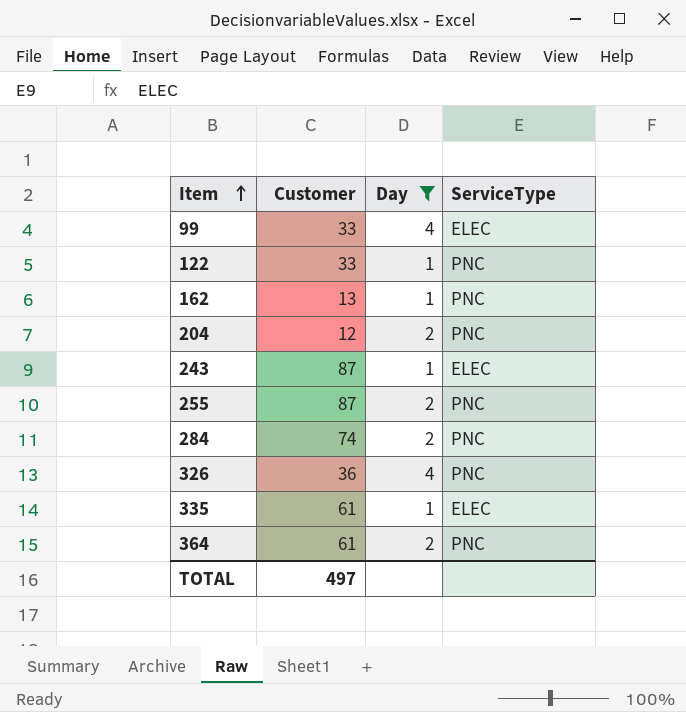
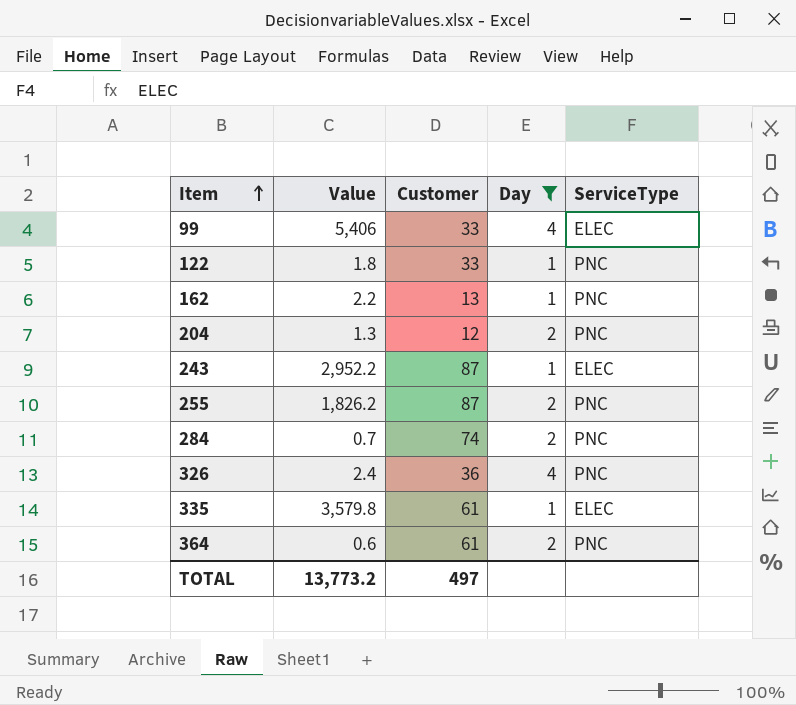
column Value | position: none -> 2

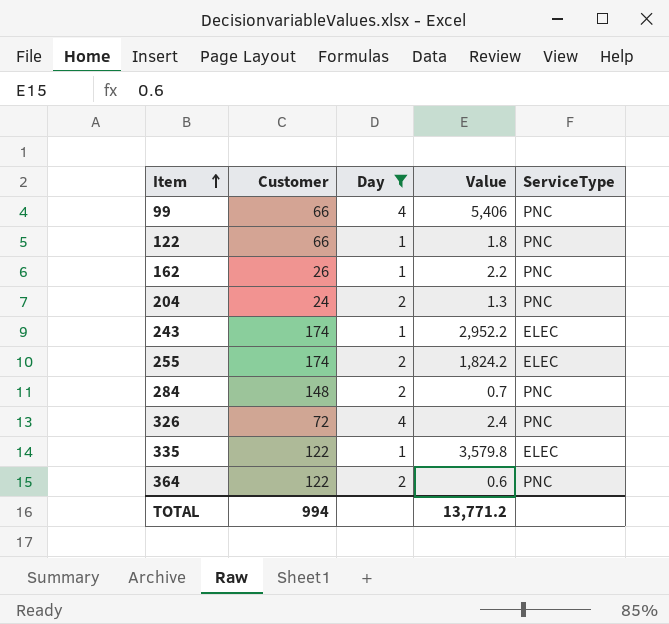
column Value | position: 2 -> 4
99 | Customer: 33 -> 66
99 | ServiceType: ELEC -> PNC
122 | Customer: 33 -> 66
162 | Customer: 13 -> 26
204 | Customer: 12 -> 24
243 | Customer: 87 -> 174
255 | Customer: 87 -> 174
255 | Value: 1,826.2 -> 1,824.2
255 | ServiceType: PNC -> ELEC
284 | Customer: 74 -> 148
326 | Customer: 36 -> 72
335 | Customer: 61 -> 122
364 | Customer: 61 -> 122
TOTAL | Customer: 497 -> 994
TOTAL | Value: 13,773.2 -> 13,771.2

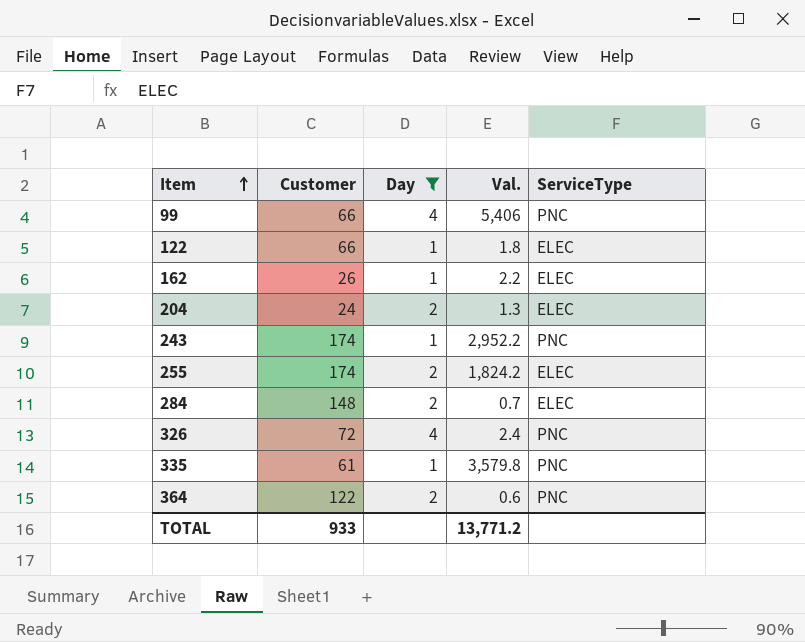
column name: Value -> Val.
122 | ServiceType: PNC -> ELEC
162 | ServiceType: PNC -> ELEC
204 | ServiceType: PNC -> ELEC
243 | ServiceType: ELEC -> PNC
284 | ServiceType: PNC -> ELEC
335 | Customer: 122 -> 61
335 | ServiceType: ELEC -> PNC
TOTAL | Customer: 994 -> 933

